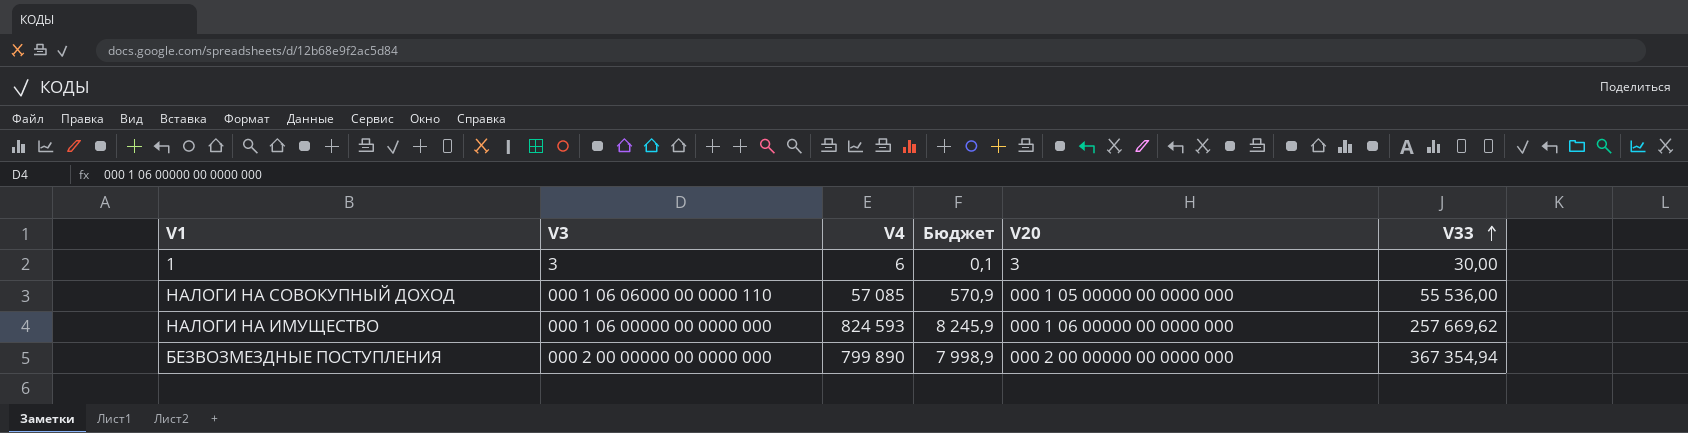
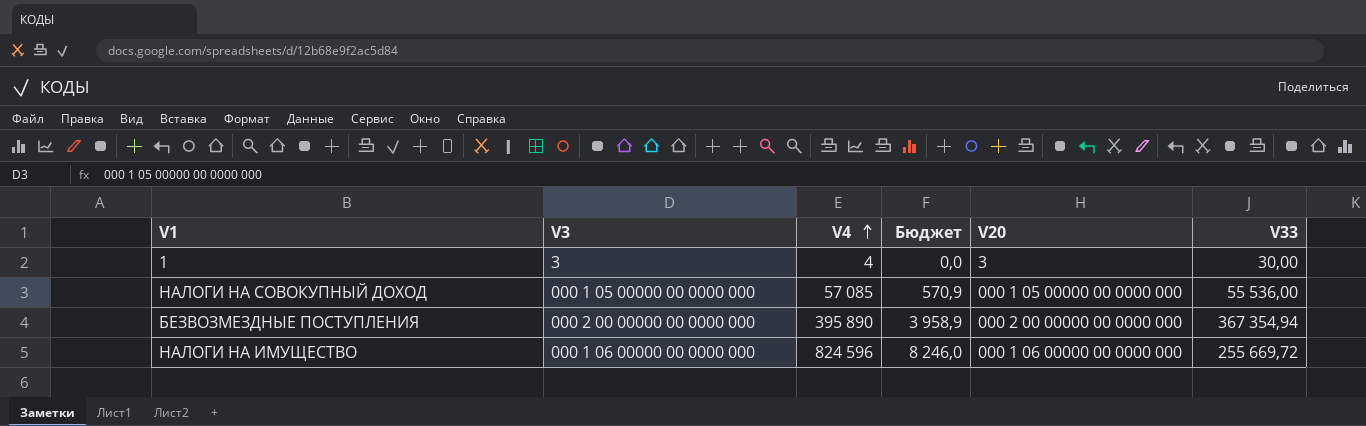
row order: V33 ascending -> V4 ascending
1 | V4: 6 -> 4
1 | Бюджет: 0,1 -> 0,0
НАЛОГИ НА СОВОКУПНЫЙ ДОХОД | V3: 000 1 06 06000 00 0000 110 -> 000 1 05 00000 00 0000 000
БЕЗВОЗМЕЗДНЫЕ ПОСТУПЛЕНИЯ | V4: 799 890 -> 395 890
БЕЗВОЗМЕЗДНЫЕ ПОСТУПЛЕНИЯ | Бюджет: 7 998,9 -> 3 958,9
НАЛОГИ НА ИМУЩЕСТВО | V4: 824 593 -> 824 596
НАЛОГИ НА ИМУЩЕСТВО | Бюджет: 8 245,9 -> 8 246,0
НАЛОГИ НА ИМУЩЕСТВО | V33: 257 669,62 -> 255 669,72

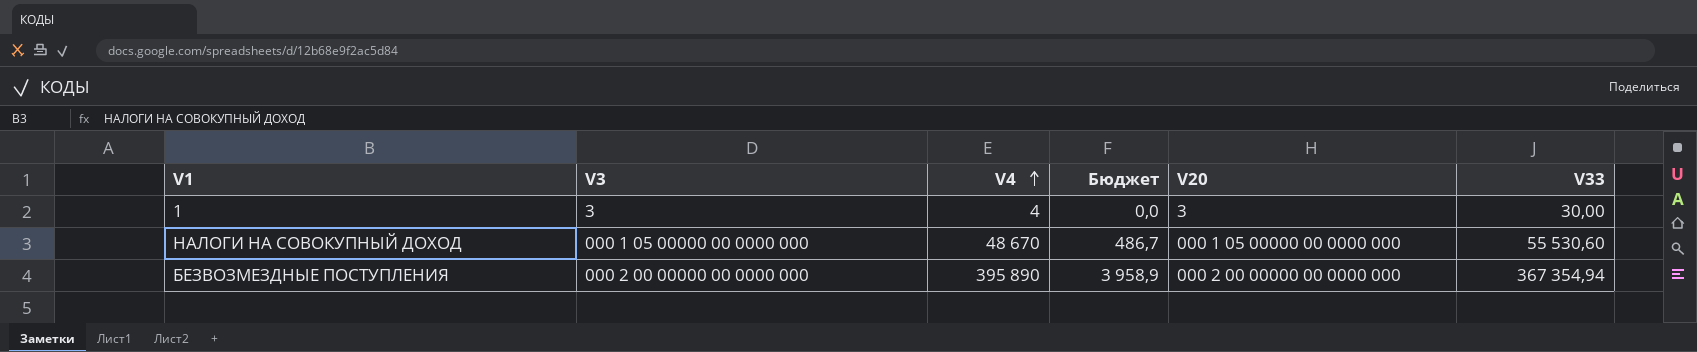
row НАЛОГИ НА ИМУЩЕСТВО: 000 1 06 00000 00 0000 000 | 824 596 | 8 246,0 | 000 1 06 00000 00 0000 000 | 255 669,72 -> none
НАЛОГИ НА СОВОКУПНЫЙ ДОХОД | V4: 57 085 -> 48 670
НАЛОГИ НА СОВОКУПНЫЙ ДОХОД | Бюджет: 570,9 -> 486,7
НАЛОГИ НА СОВОКУПНЫЙ ДОХОД | V33: 55 536,00 -> 55 530,60

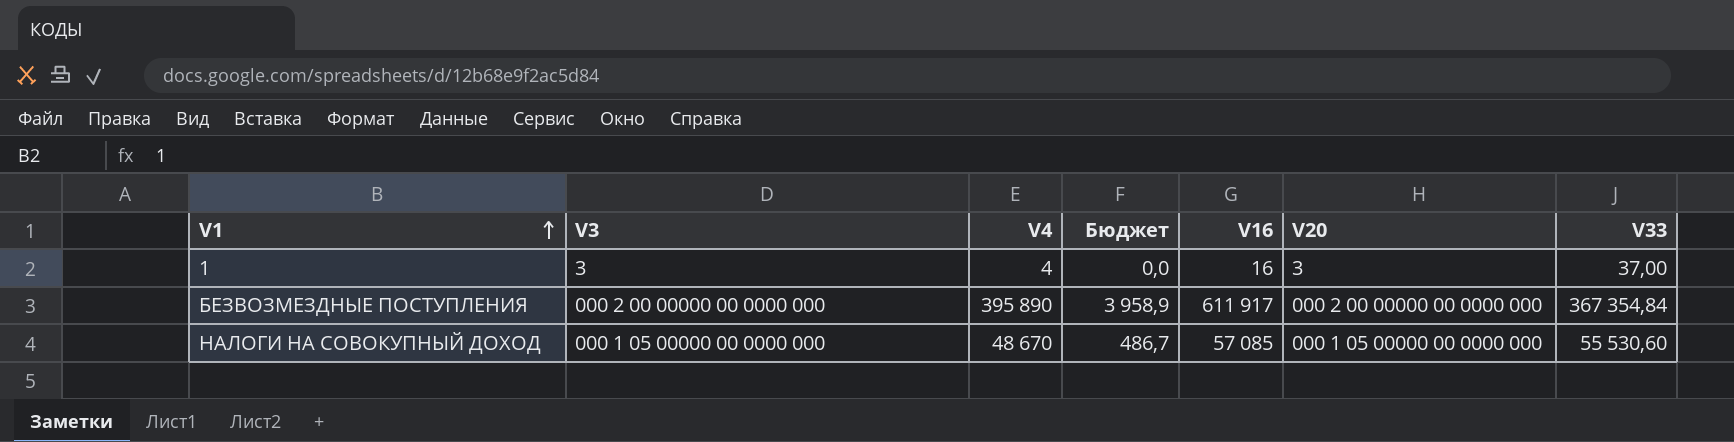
row order: V4 ascending -> V1 ascending
column V16 | position: none -> 5
1 | V33: 30,00 -> 37,00
БЕЗВОЗМЕЗДНЫЕ ПОСТУПЛЕНИЯ | V33: 367 354,94 -> 367 354,84

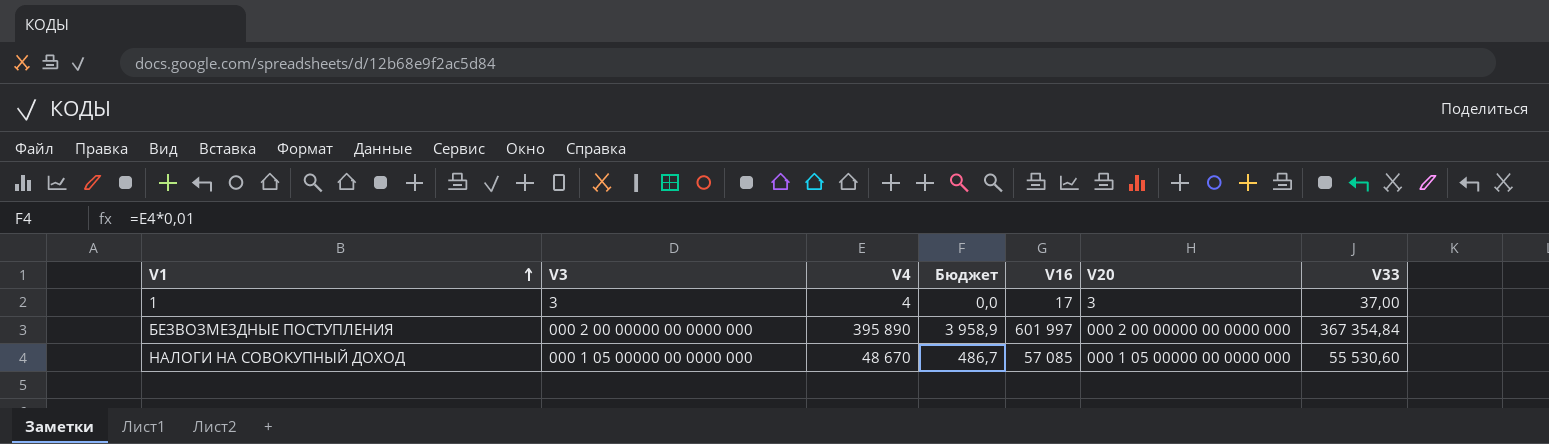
1 | V16: 16 -> 17
БЕЗВОЗМЕЗДНЫЕ ПОСТУПЛЕНИЯ | V16: 611 917 -> 601 997

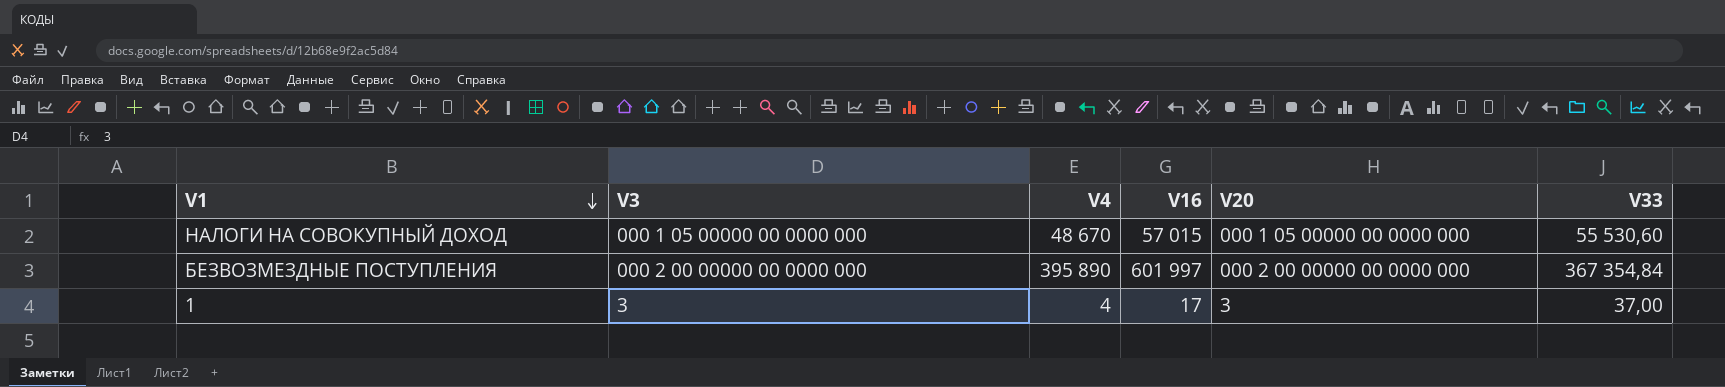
row order: V1 ascending -> V1 descending
column Бюджет | formula: [V4] * 0,01 -> none
НАЛОГИ НА СОВОКУПНЫЙ ДОХОД | V16: 57 085 -> 57 015

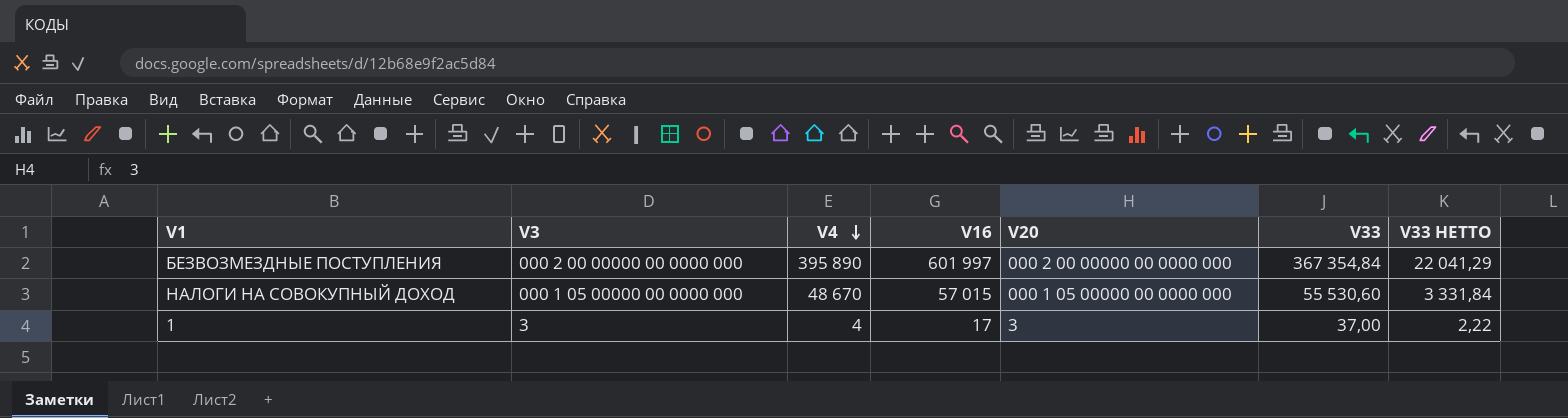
row order: V1 descending -> V4 descending
column V33 НЕТТО | formula: none -> [V33] * 0,06

